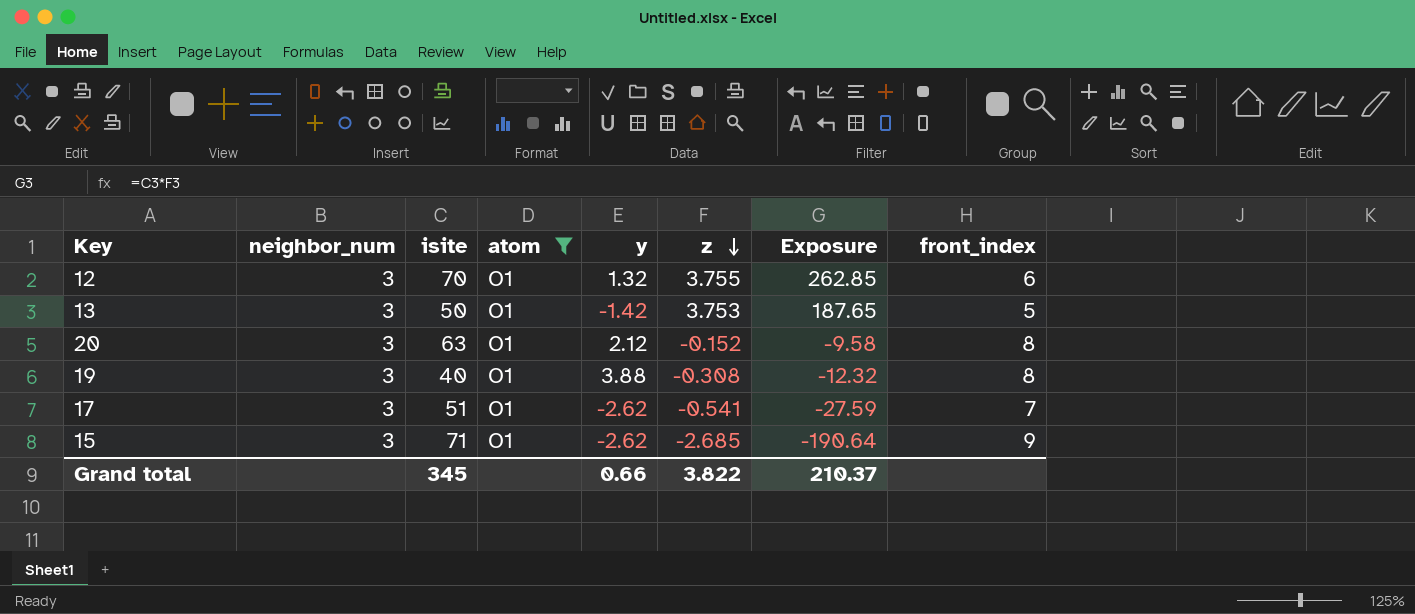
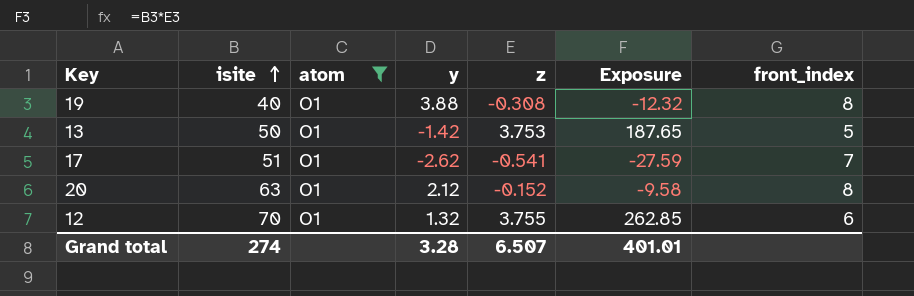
row order: z descending -> isite ascending
column neighbor_num | position: 2 -> none
row 15: 3 | 71 | O1 | -2.62 | -2.685 | -190.64 | 9 -> none
Grand total | isite: 345 -> 274
Grand total | y: 0.66 -> 3.28
Grand total | z: 3.822 -> 6.507
Grand total | Exposure: 210.37 -> 401.01

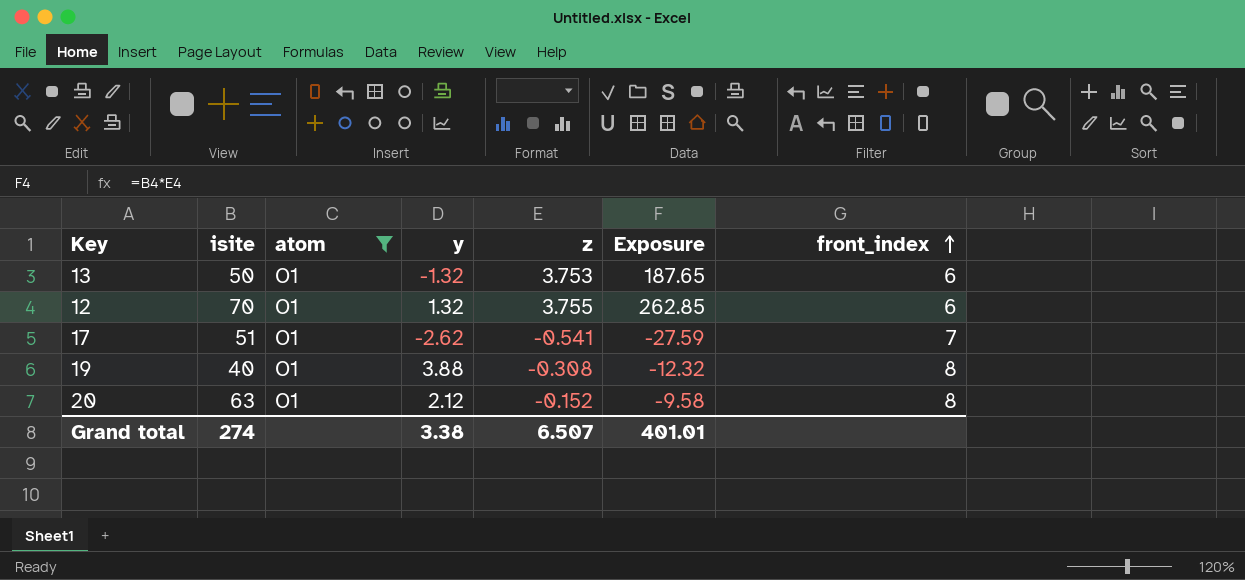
row order: isite ascending -> front_index ascending
13 | y: -1.42 -> -1.32
13 | front_index: 5 -> 6
Grand total | y: 3.28 -> 3.38

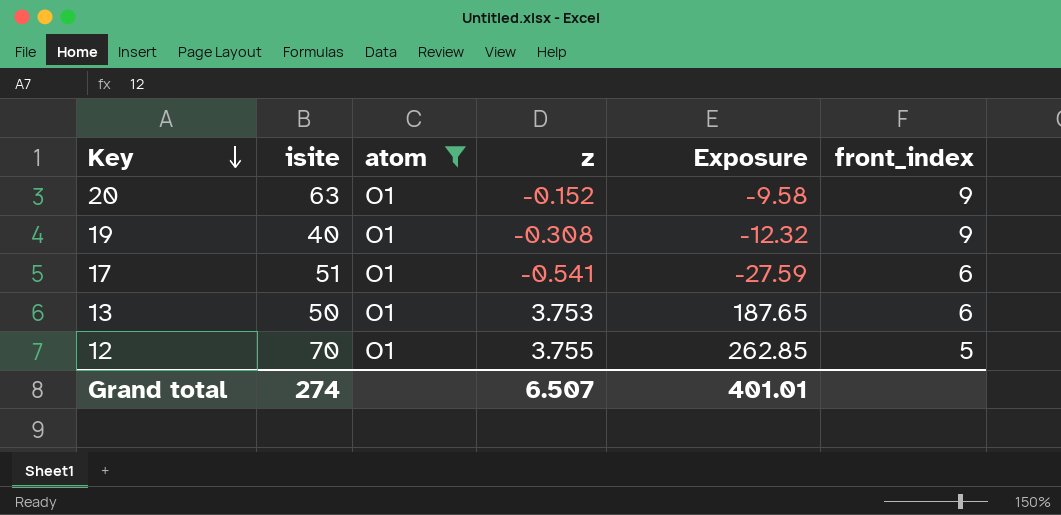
row order: front_index ascending -> Key descending
column y | position: 4 -> none
20 | front_index: 8 -> 9
19 | front_index: 8 -> 9
17 | front_index: 7 -> 6
12 | front_index: 6 -> 5

